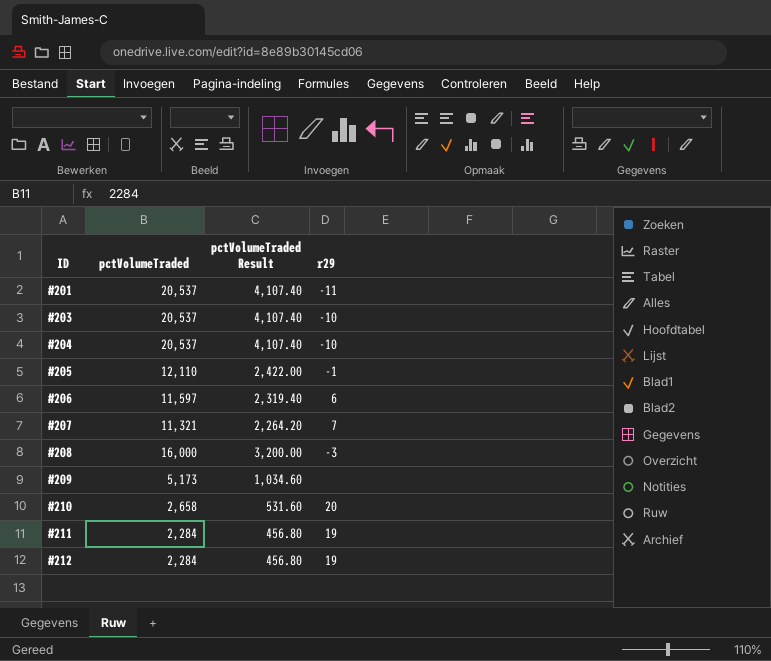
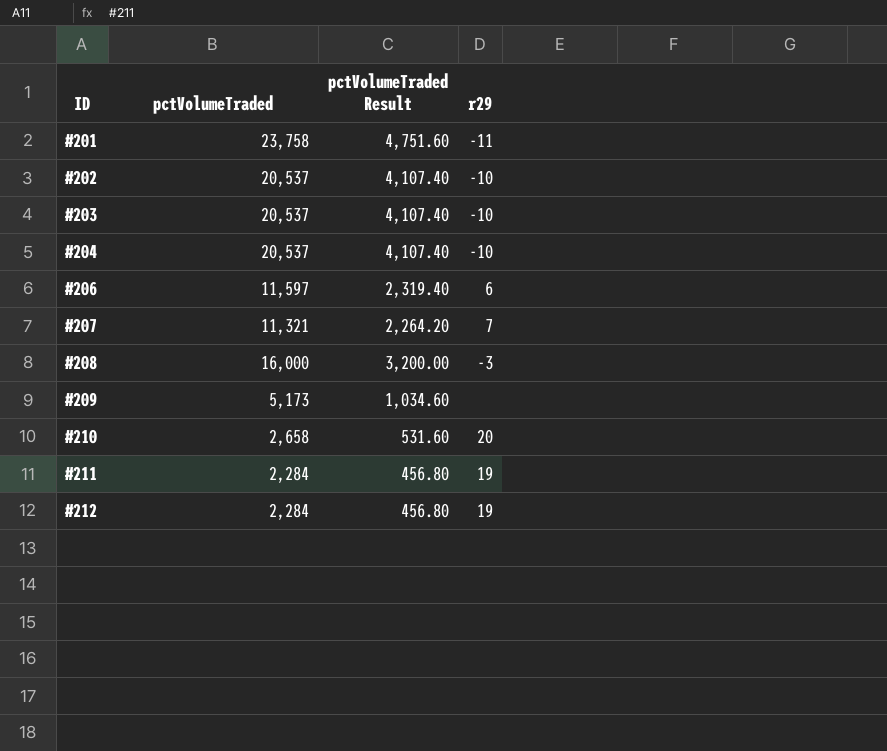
row #205: 12,110 | 2,422.00 | -1 -> none
#201 | pctVolumeTraded: 20,537 -> 23,758
#201 | pctVolumeTraded Result: 4,107.40 -> 4,751.60
row #202: none -> 20,537 | 4,107.40 | -10

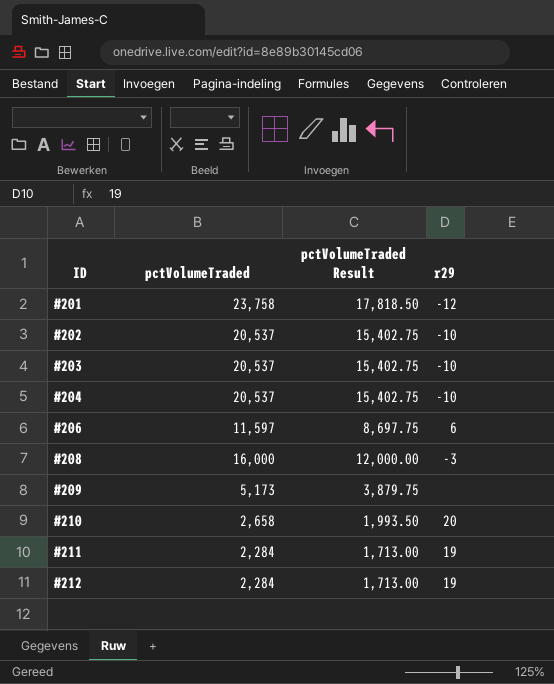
column pctVolumeTraded Result | formula: [pctVolumeTraded] * 0.2 -> [pctVolumeTraded] * 0.75
row #207: 11,321 | 2,264.20 | 7 -> none
#201 | r29: -11 -> -12

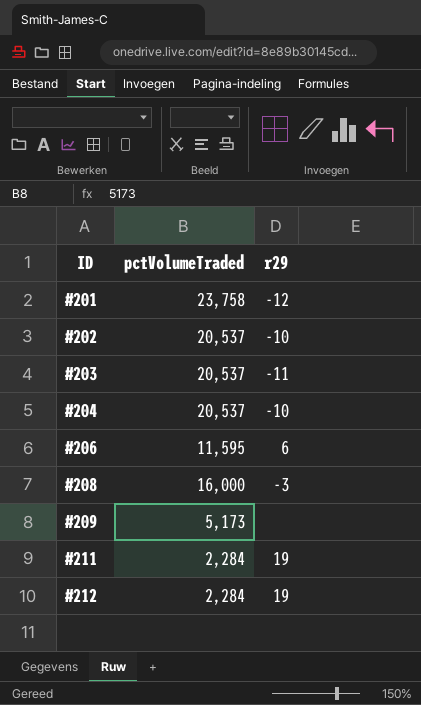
column pctVolumeTraded Result | formula: [pctVolumeTraded] * 0.75 -> none
row #210: 2,658 | 1,993.50 | 20 -> none
#203 | r29: -10 -> -11
#206 | pctVolumeTraded: 11,597 -> 11,595

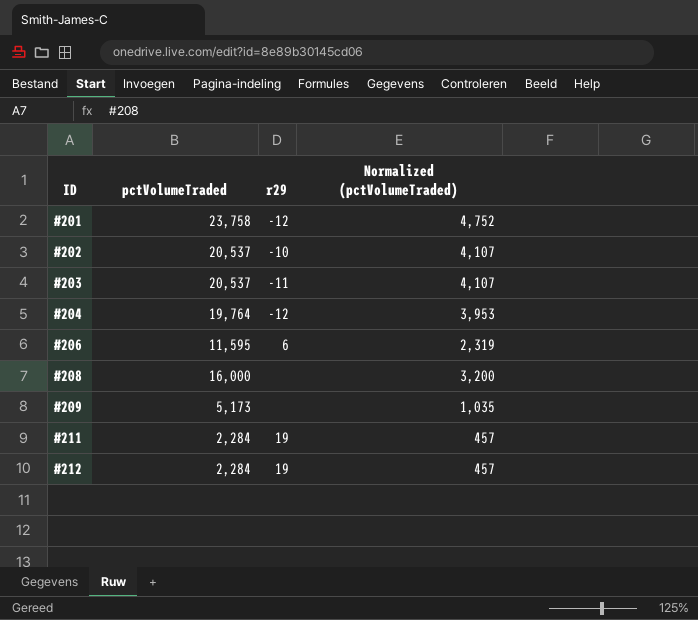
column Normalized (pctVolumeTraded) | formula: none -> [pctVolumeTraded] * 0.2
#204 | pctVolumeTraded: 20,537 -> 19,764
#204 | r29: -10 -> -12
#208 | r29: -3 -> none

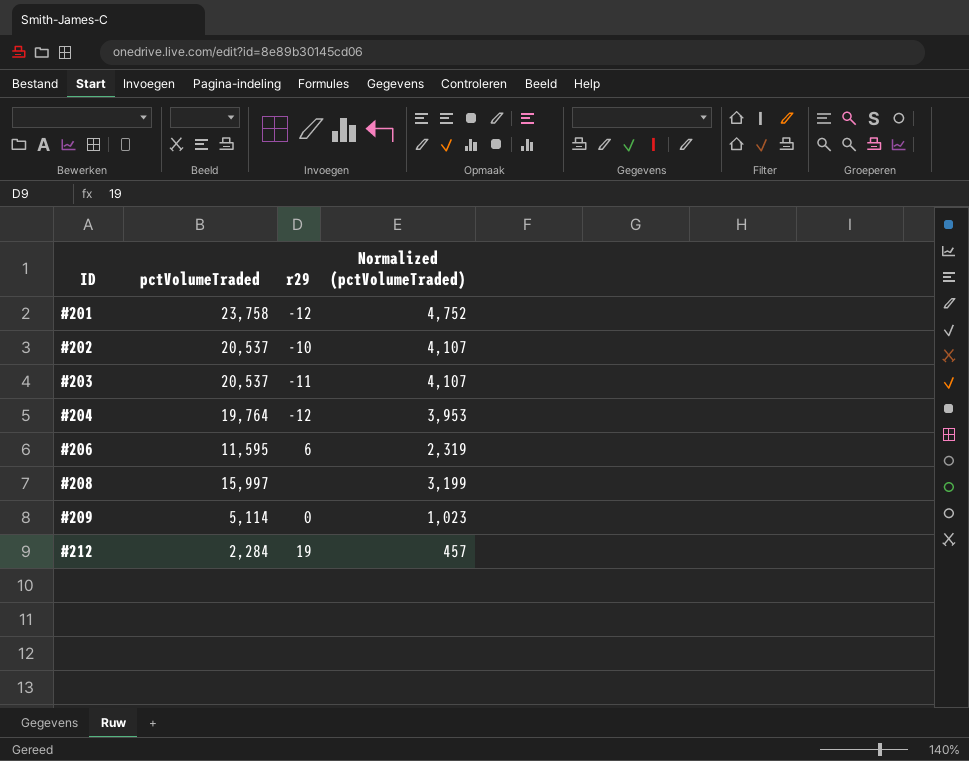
row #211: 2,284 | 19 | 457 -> none
#208 | pctVolumeTraded: 16,000 -> 15,997
#208 | Normalized (pctVolumeTraded): 3,200 -> 3,199
#209 | pctVolumeTraded: 5,173 -> 5,114
#209 | r29: none -> 0
#209 | Normalized (pctVolumeTraded): 1,035 -> 1,023

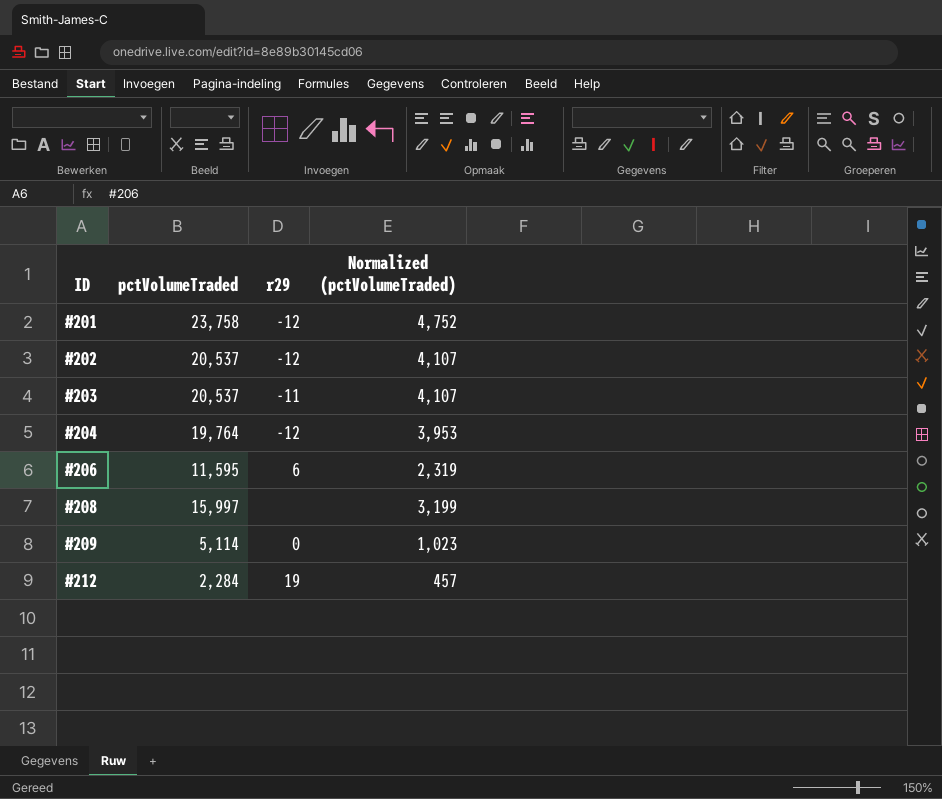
#202 | r29: -10 -> -12

